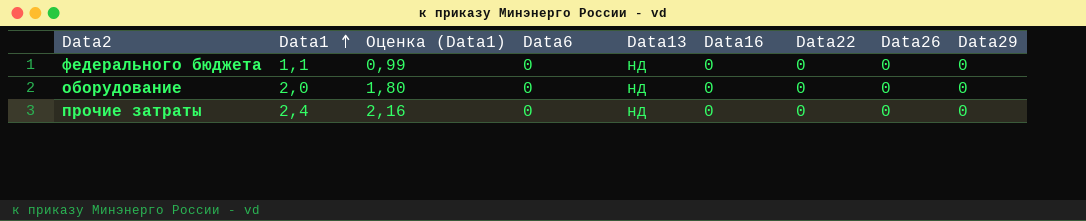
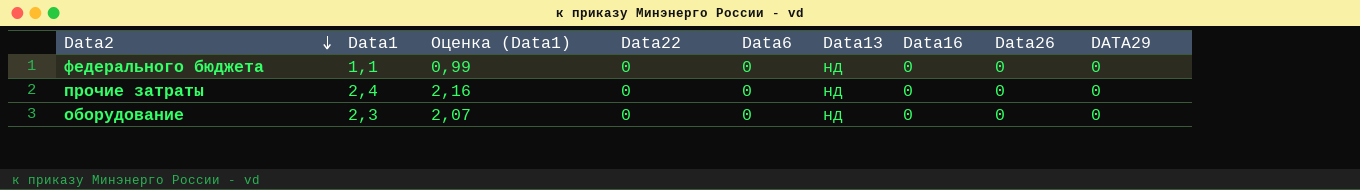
row order: Data1 ascending -> Data2 descending
column Data22 | position: 7 -> 4
column name: Data29 -> DATA29
оборудование | Data1: 2,0 -> 2,3
оборудование | Оценка (Data1): 1,80 -> 2,07

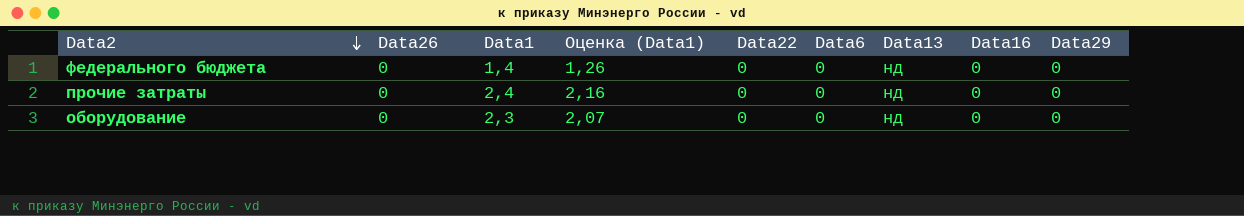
column Data26 | position: 8 -> 2
column name: DATA29 -> Data29
федерального бюджета | Data1: 1,1 -> 1,4
федерального бюджета | Оценка (Data1): 0,99 -> 1,26

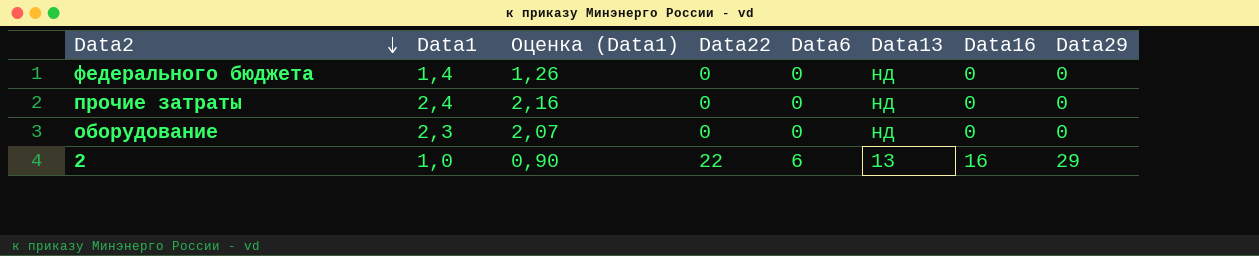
column Data26 | position: 2 -> none
row 2: none -> 1,0 | 0,90 | 22 | 6 | 13 | 16 | 29

